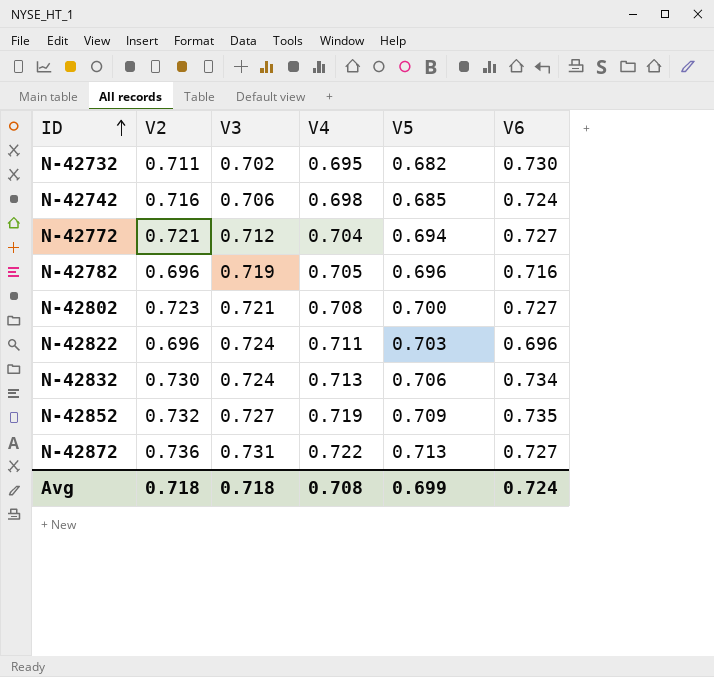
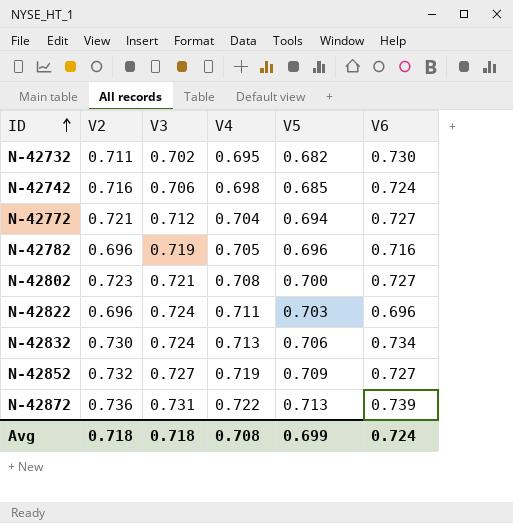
N-42852 | V6: 0.735 -> 0.727
N-42872 | V6: 0.727 -> 0.739

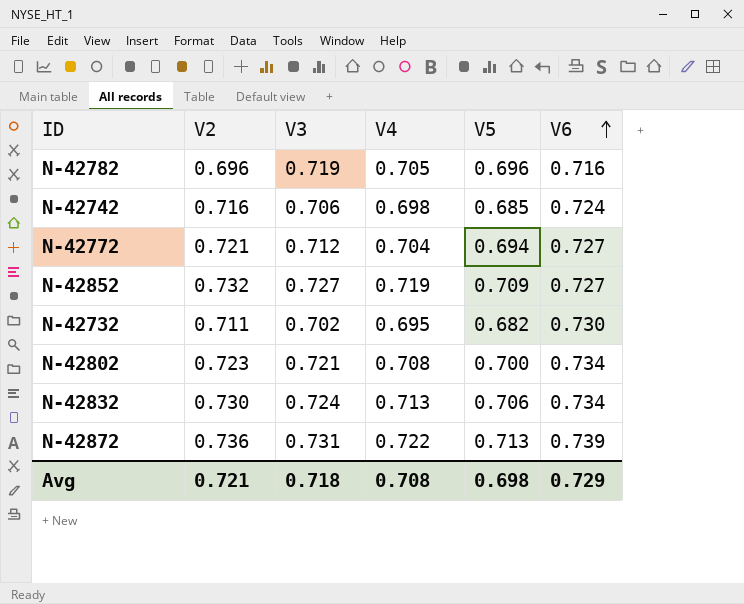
row order: ID ascending -> V6 ascending
row N-42822: 0.696 | 0.724 | 0.711 | 0.703 | 0.696 -> none
N-42802 | V6: 0.727 -> 0.734
Avg | V2: 0.718 -> 0.721
Avg | V5: 0.699 -> 0.698
Avg | V6: 0.724 -> 0.729

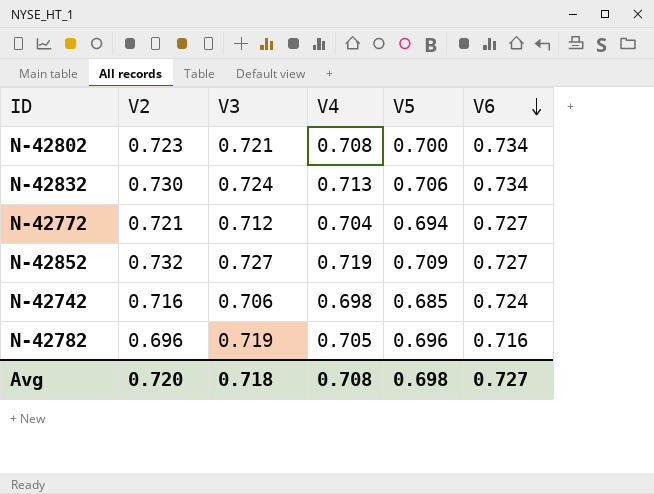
row order: V6 ascending -> V6 descending
row N-42732: 0.711 | 0.702 | 0.695 | 0.682 | 0.730 -> none
row N-42872: 0.736 | 0.731 | 0.722 | 0.713 | 0.739 -> none
Avg | V2: 0.721 -> 0.720
Avg | V6: 0.729 -> 0.727

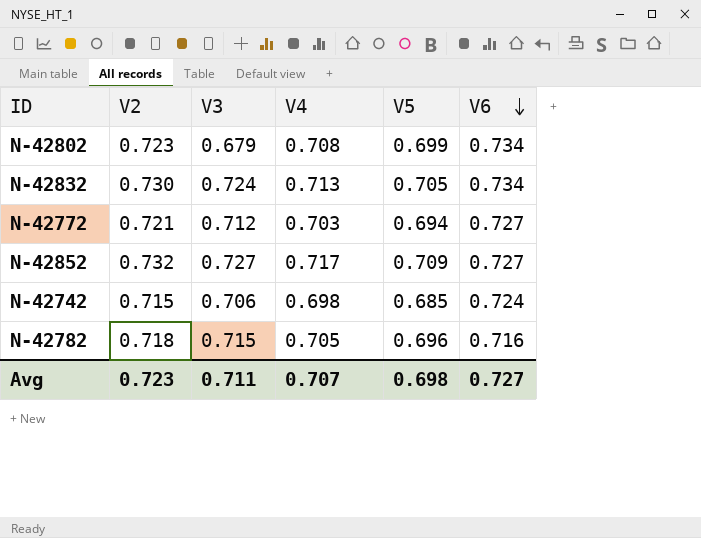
N-42802 | V3: 0.721 -> 0.679
N-42802 | V5: 0.700 -> 0.699
N-42832 | V5: 0.706 -> 0.705
N-42772 | V4: 0.704 -> 0.703
N-42852 | V4: 0.719 -> 0.717
N-42742 | V2: 0.716 -> 0.715
N-42782 | V2: 0.696 -> 0.718
N-42782 | V3: 0.719 -> 0.715
Avg | V2: 0.720 -> 0.723
Avg | V3: 0.718 -> 0.711
Avg | V4: 0.708 -> 0.707

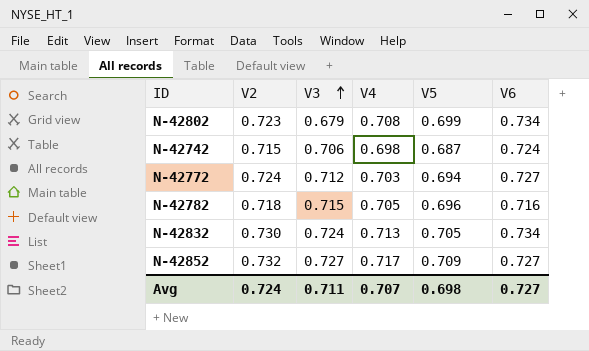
row order: V6 descending -> V3 ascending
N-42742 | V5: 0.685 -> 0.687
N-42772 | V2: 0.721 -> 0.724
Avg | V2: 0.723 -> 0.724

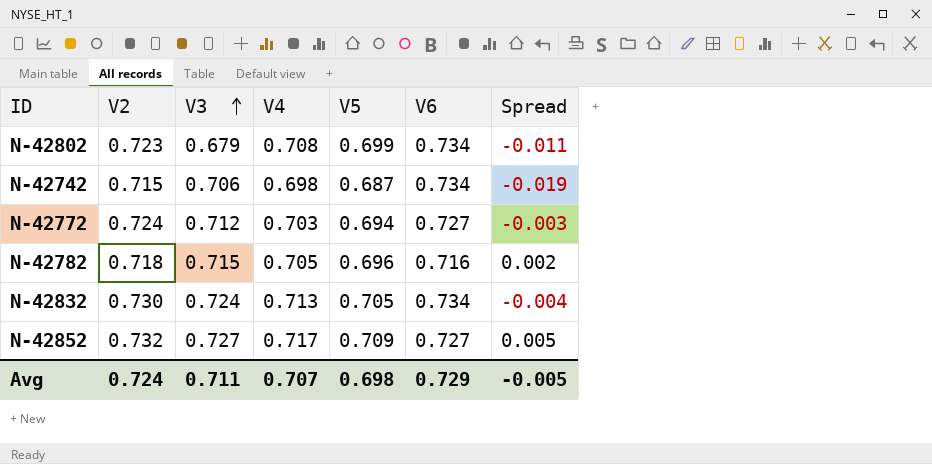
column Spread | formula: none -> [V2] - [V6]
N-42742 | V6: 0.724 -> 0.734
Avg | V6: 0.727 -> 0.729

